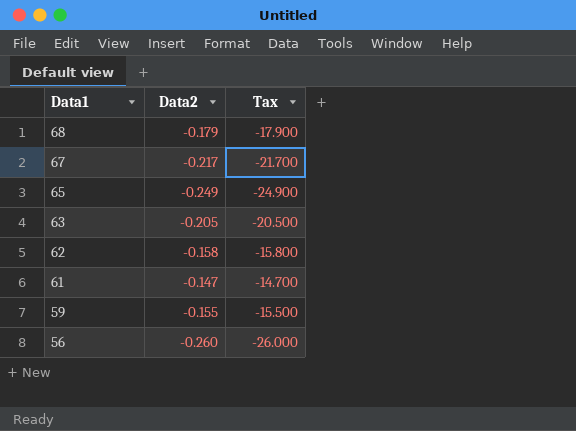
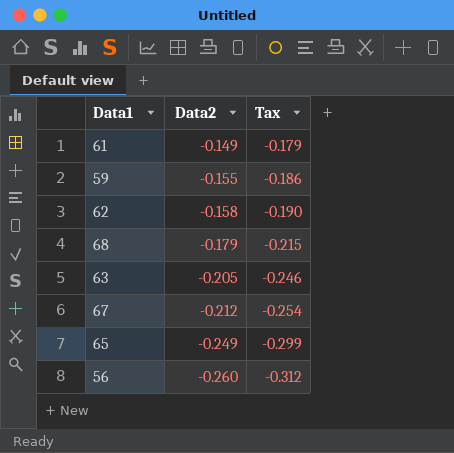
row order: Data1 descending -> Data2 descending
column Tax | formula: [Data2] * 100 -> [Data2] * 1.2
61 | Data2: -0.147 -> -0.149
67 | Data2: -0.217 -> -0.212

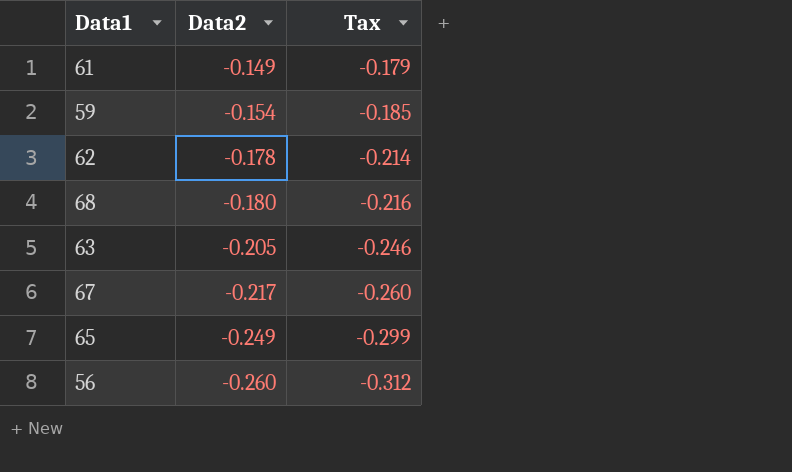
59 | Data2: -0.155 -> -0.154
59 | Tax: -0.186 -> -0.185
62 | Data2: -0.158 -> -0.178
62 | Tax: -0.190 -> -0.214
68 | Data2: -0.179 -> -0.180
68 | Tax: -0.215 -> -0.216
67 | Data2: -0.212 -> -0.217
67 | Tax: -0.254 -> -0.260

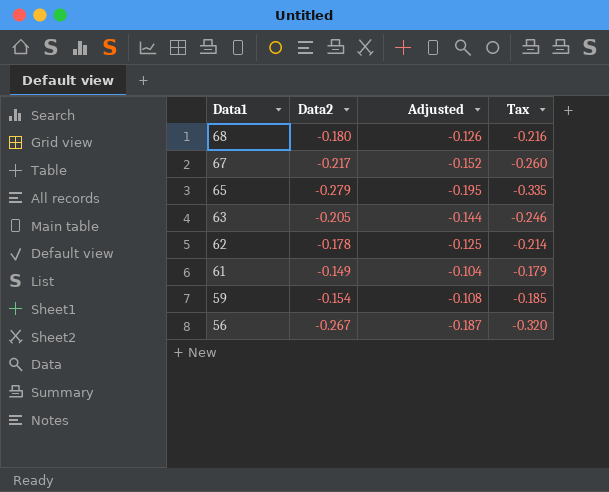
row order: Data2 descending -> Data1 descending
column Adjusted | formula: none -> [Data2] * 0.7
65 | Data2: -0.249 -> -0.279
65 | Tax: -0.299 -> -0.335
56 | Data2: -0.260 -> -0.267
56 | Tax: -0.312 -> -0.320

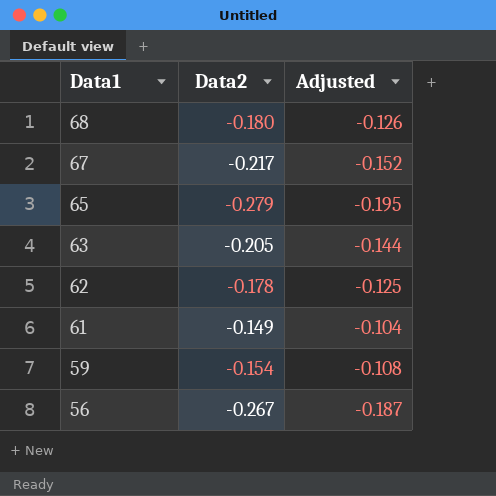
column Tax | formula: [Data2] * 1.2 -> none

